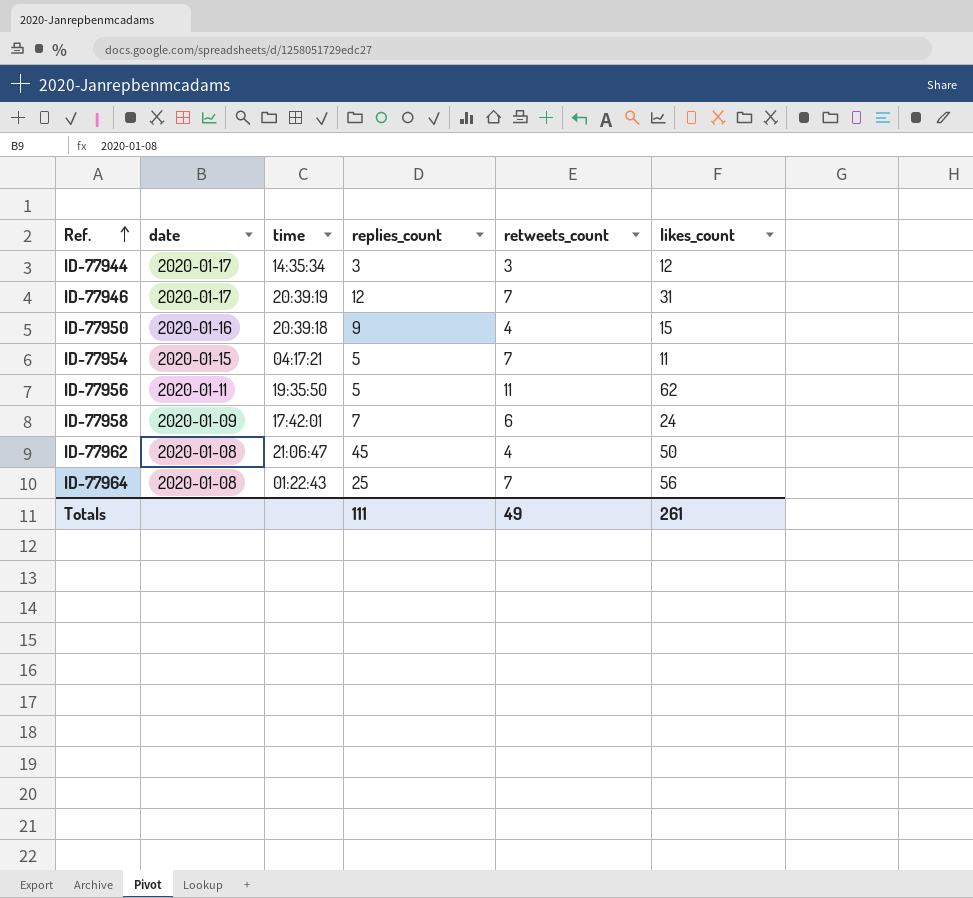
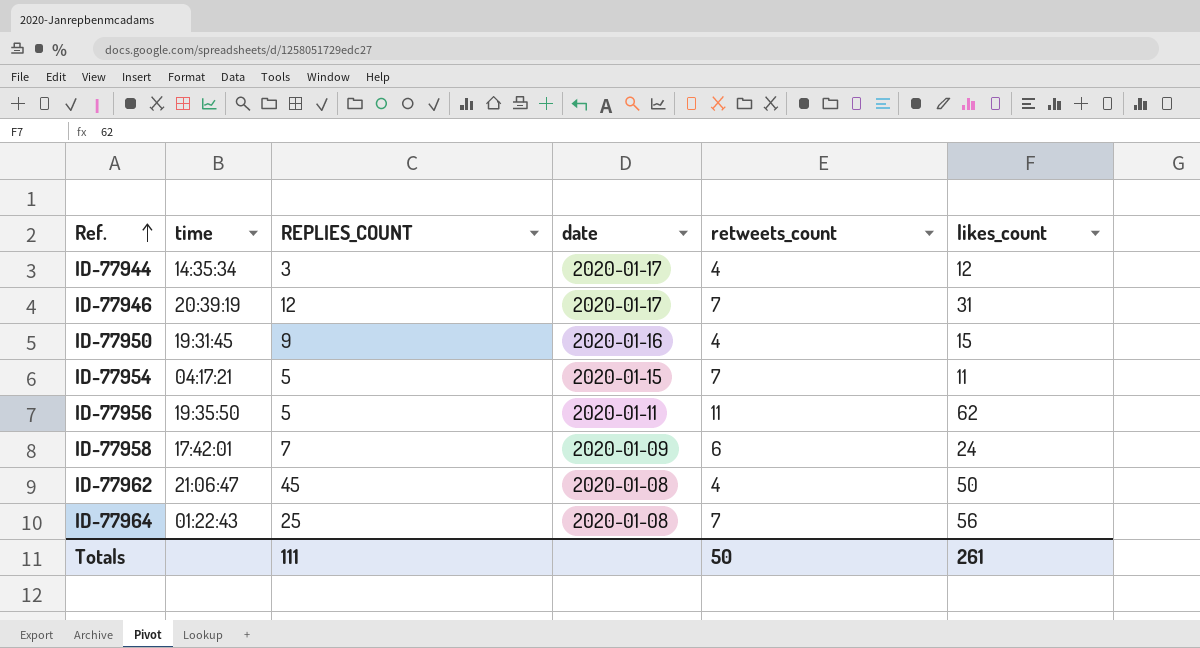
column name: replies_count -> REPLIES_COUNT
column date | position: 2 -> 4
ID-77944 | retweets_count: 3 -> 4
ID-77950 | time: 20:39:18 -> 19:31:45
Totals | retweets_count: 49 -> 50

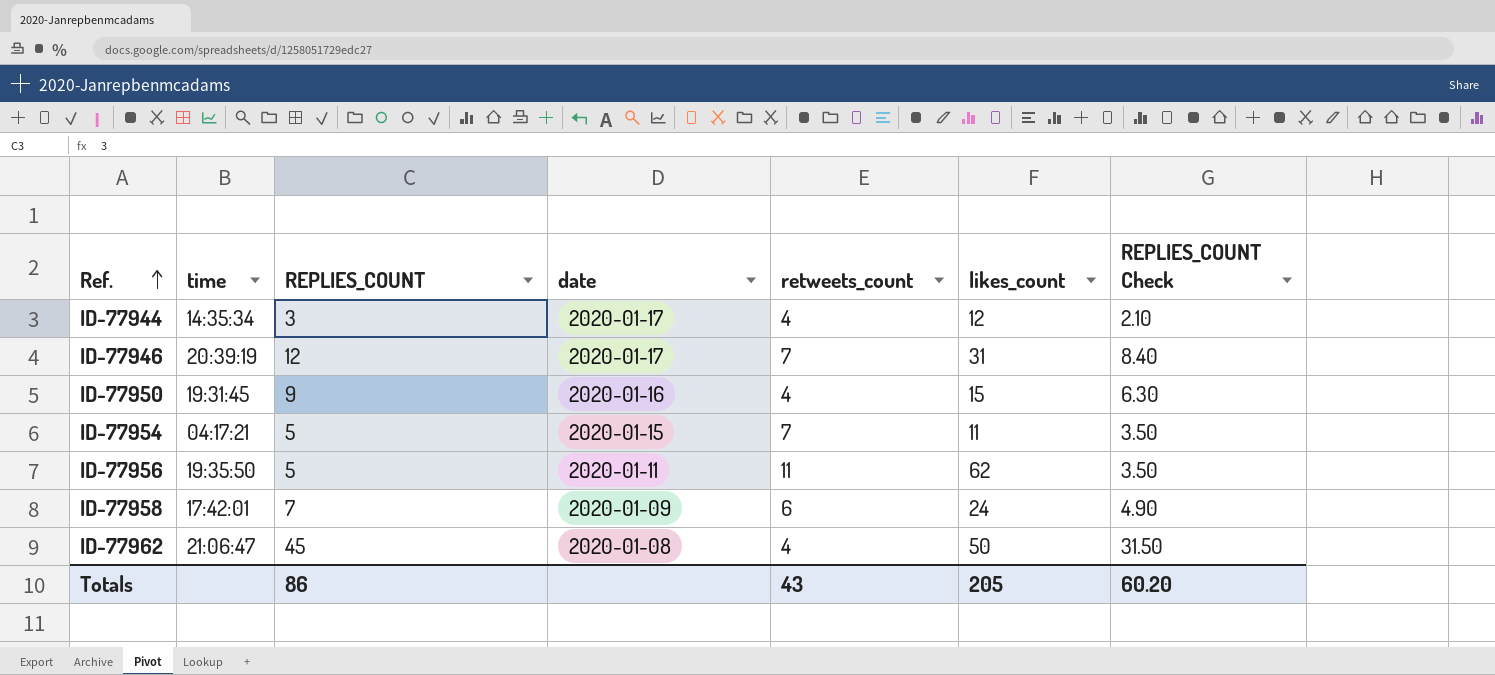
column REPLIES_COUNT Check | formula: none -> [REPLIES_COUNT] * 0.7
row ID-77964: 01:22:43 | 25 | 2020-01-08 | 7 | 56 -> none
Totals | REPLIES_COUNT: 111 -> 86
Totals | retweets_count: 50 -> 43
Totals | likes_count: 261 -> 205

